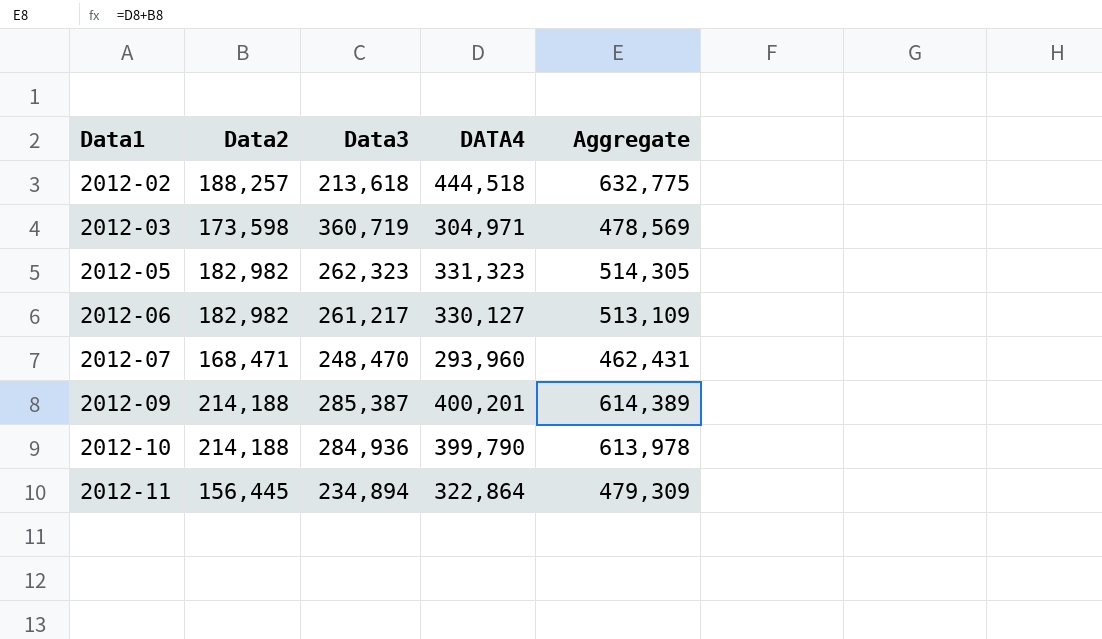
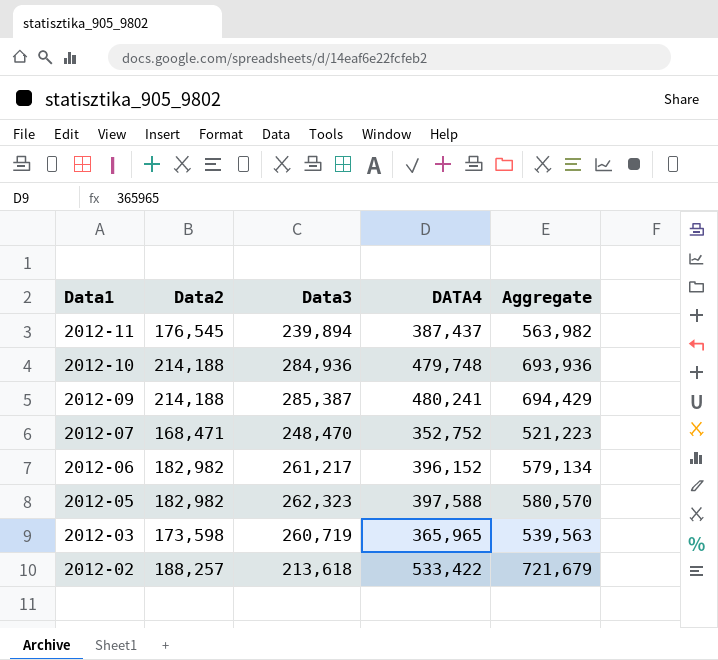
row order: Data1 ascending -> Data1 descending
2012-11 | Data2: 156,445 -> 176,545
2012-11 | Data3: 234,894 -> 239,894
2012-11 | DATA4: 322,864 -> 387,437
2012-11 | Aggregate: 479,309 -> 563,982
2012-10 | DATA4: 399,790 -> 479,748
2012-10 | Aggregate: 613,978 -> 693,936
2012-09 | DATA4: 400,201 -> 480,241
2012-09 | Aggregate: 614,389 -> 694,429
2012-07 | DATA4: 293,960 -> 352,752
2012-07 | Aggregate: 462,431 -> 521,223
2012-06 | DATA4: 330,127 -> 396,152
2012-06 | Aggregate: 513,109 -> 579,134
2012-05 | DATA4: 331,323 -> 397,588
2012-05 | Aggregate: 514,305 -> 580,570
2012-03 | Data3: 360,719 -> 260,719
2012-03 | DATA4: 304,971 -> 365,965
2012-03 | Aggregate: 478,569 -> 539,563
2012-02 | DATA4: 444,518 -> 533,422
2012-02 | Aggregate: 632,775 -> 721,679

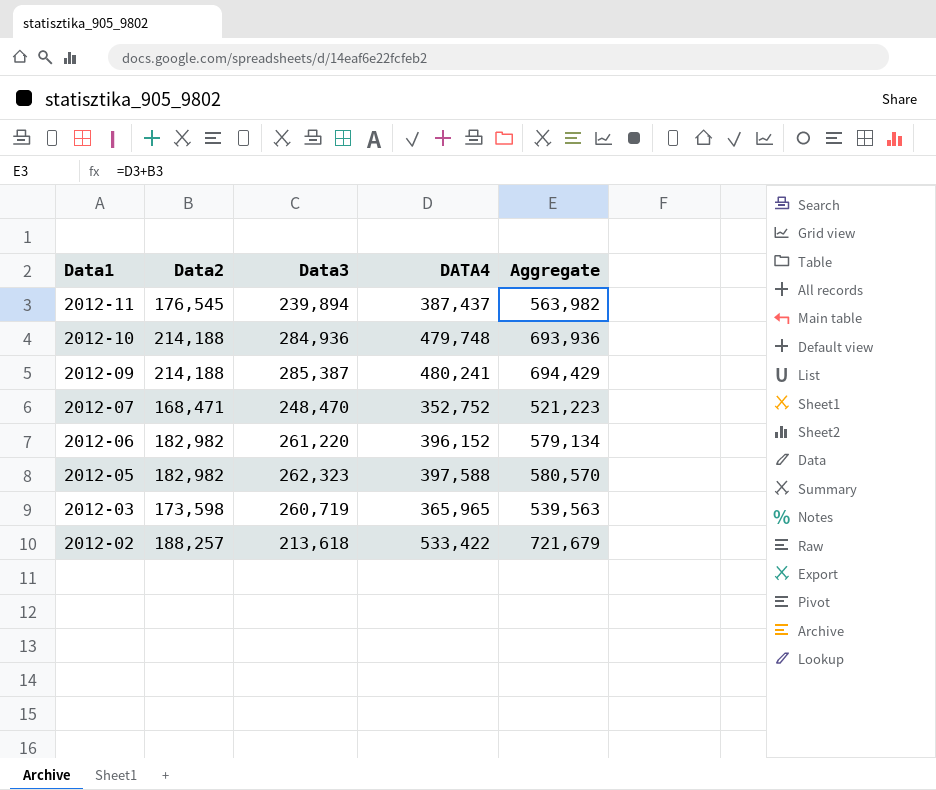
2012-06 | Data3: 261,217 -> 261,220

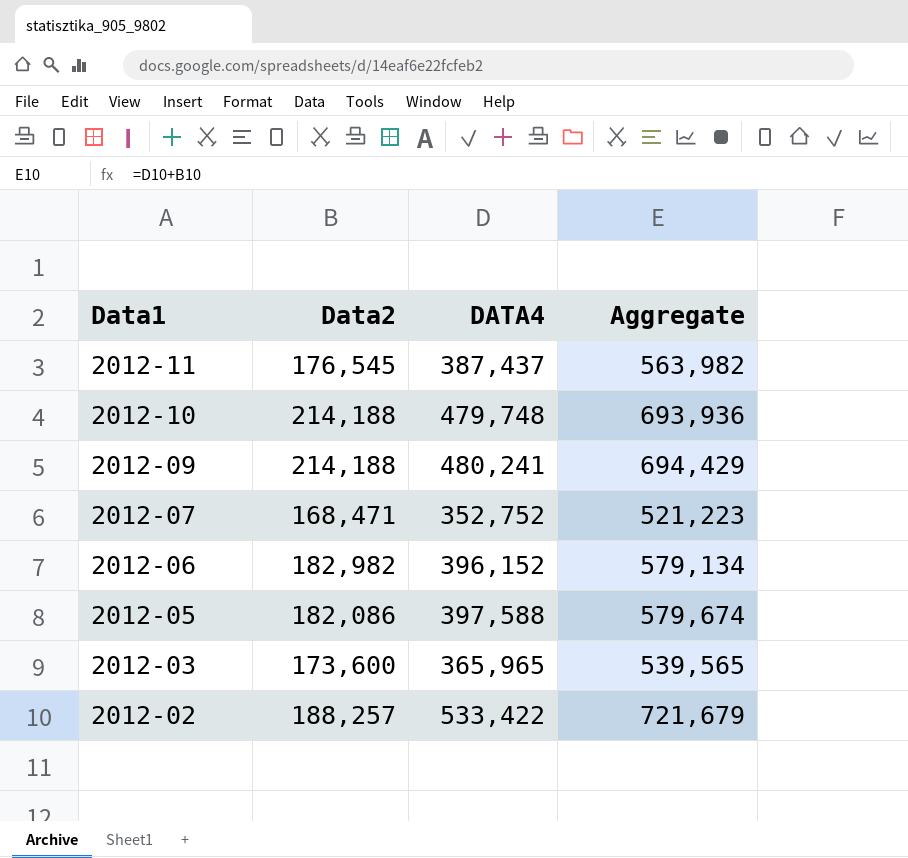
column Data3 | position: 3 -> none
2012-05 | Data2: 182,982 -> 182,086
2012-05 | Aggregate: 580,570 -> 579,674
2012-03 | Data2: 173,598 -> 173,600
2012-03 | Aggregate: 539,563 -> 539,565

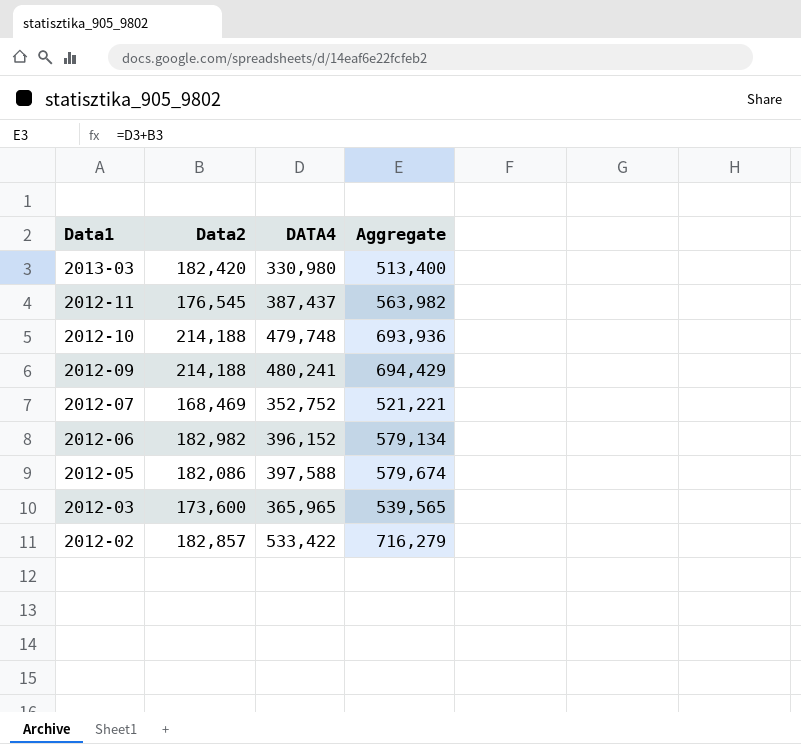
row 2013-03: none -> 182,420 | 330,980 | 513,400
2012-07 | Data2: 168,471 -> 168,469
2012-07 | Aggregate: 521,223 -> 521,221
2012-02 | Data2: 188,257 -> 182,857
2012-02 | Aggregate: 721,679 -> 716,279

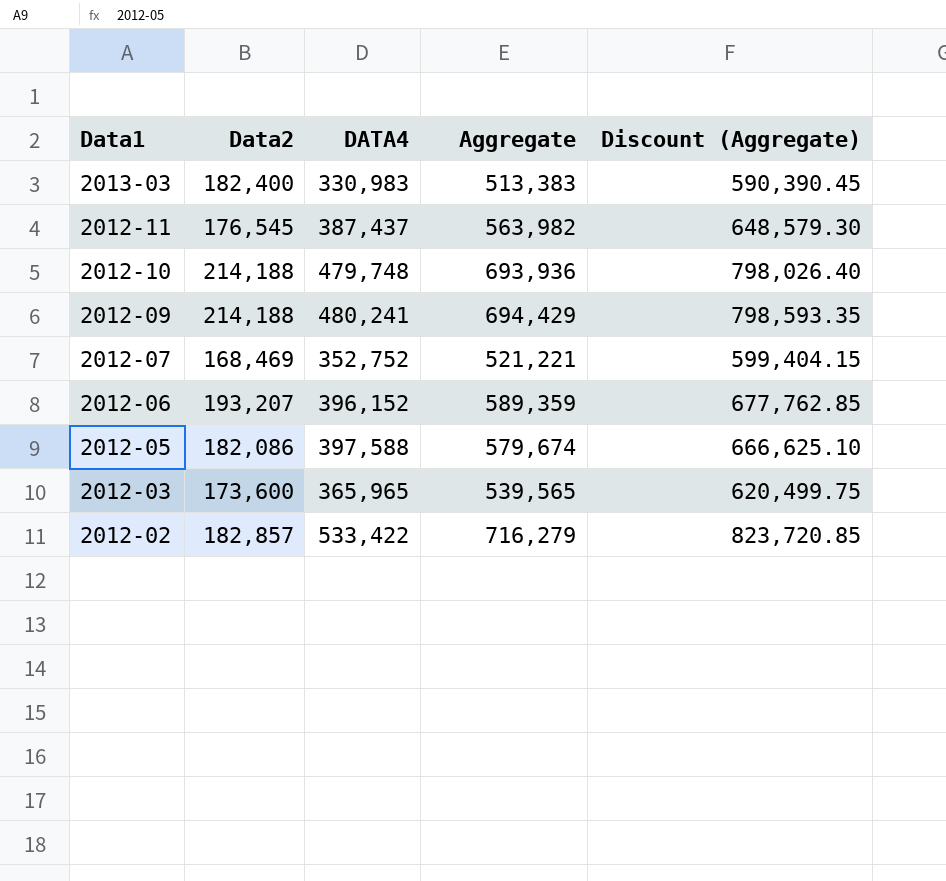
column Discount (Aggregate) | formula: none -> [Aggregate] * 1.15
2013-03 | Data2: 182,420 -> 182,400
2013-03 | DATA4: 330,980 -> 330,983
2013-03 | Aggregate: 513,400 -> 513,383
2012-06 | Data2: 182,982 -> 193,207
2012-06 | Aggregate: 579,134 -> 589,359

